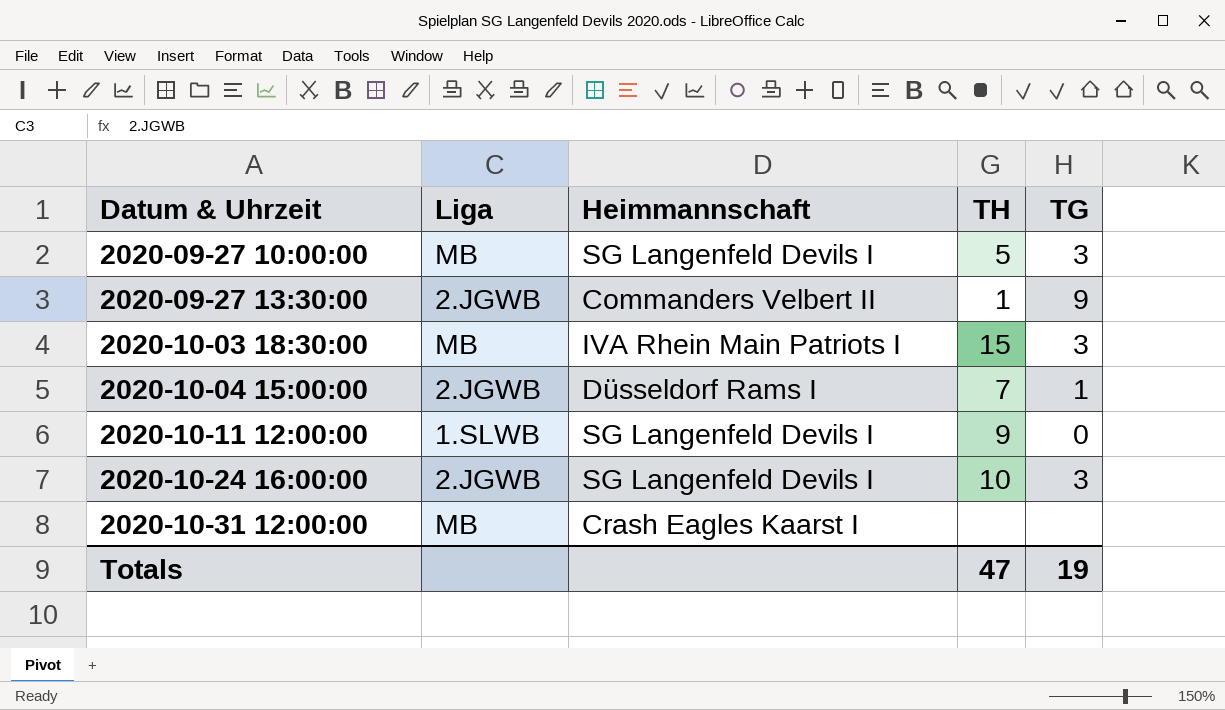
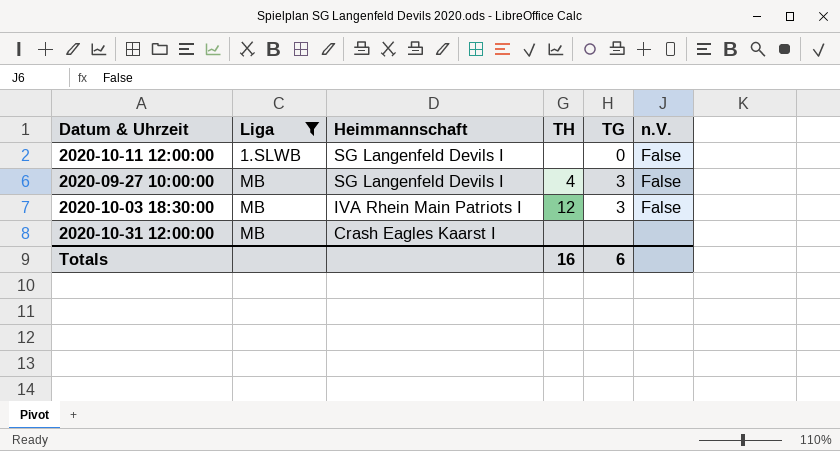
filter: none -> Liga != 2.JGWB
row order: Datum & Uhrzeit ascending -> Liga ascending
column n.V. | position: none -> 6
2020-10-11 12:00:00 | TH: 9 -> none
2020-09-27 10:00:00 | TH: 5 -> 4
2020-10-03 18:30:00 | TH: 15 -> 12
Totals | TH: 47 -> 16
Totals | TG: 19 -> 6

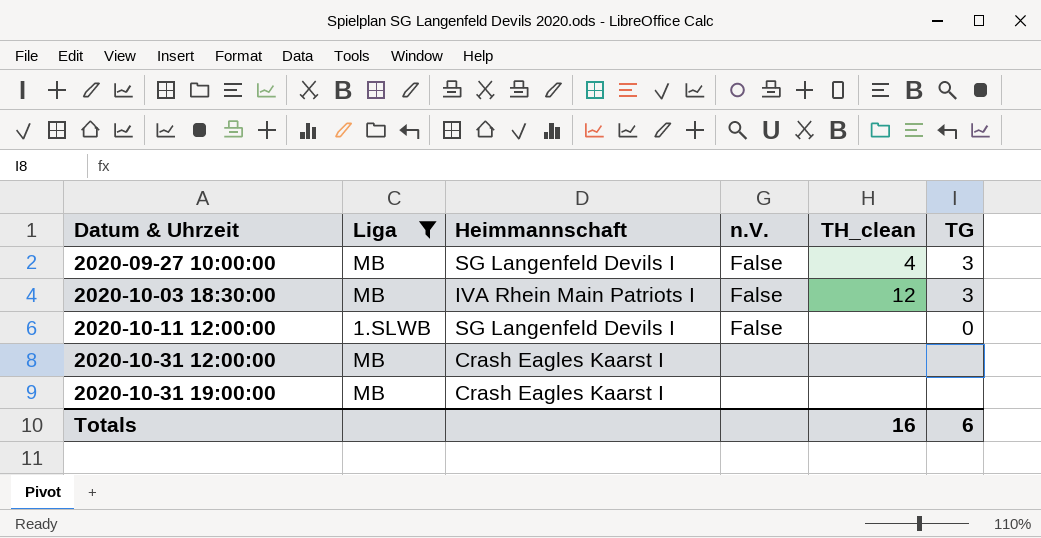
row order: Liga ascending -> Datum & Uhrzeit ascending
column n.V. | position: 6 -> 4
column name: TH -> TH_clean
row 2020-10-31 19:00:00: none -> MB | Crash Eagles Kaarst I | none | none | none

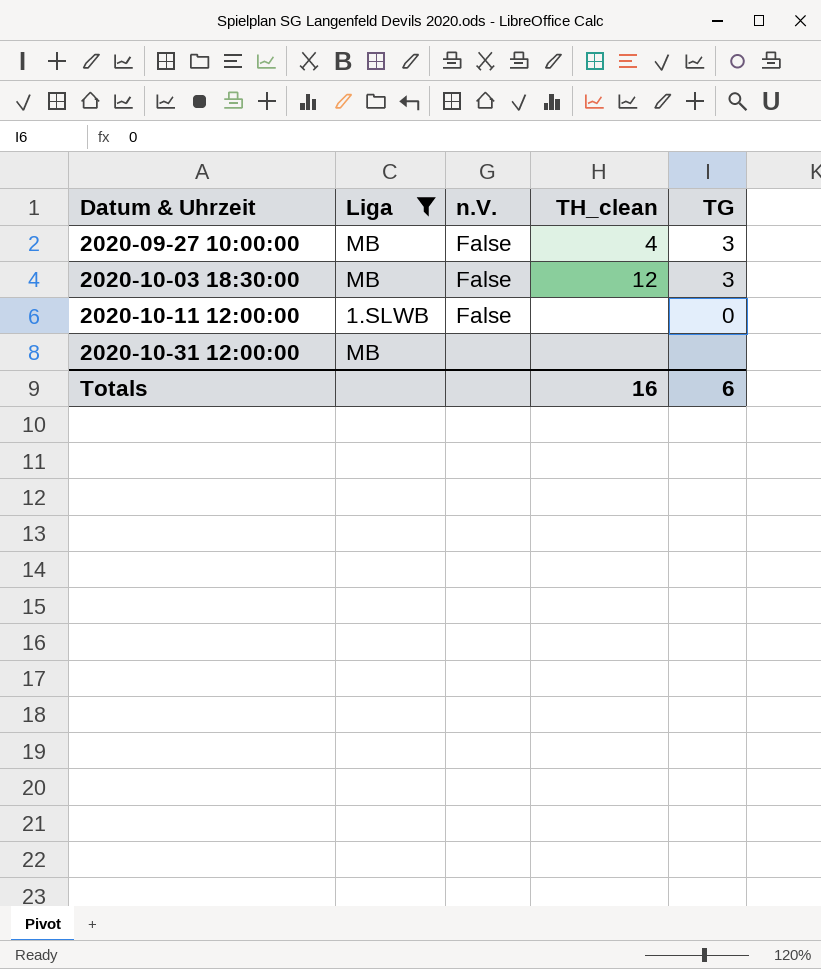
column Heimmannschaft | position: 3 -> none
row 2020-10-31 19:00:00: MB | Crash Eagles Kaarst I | none | none | none -> none

